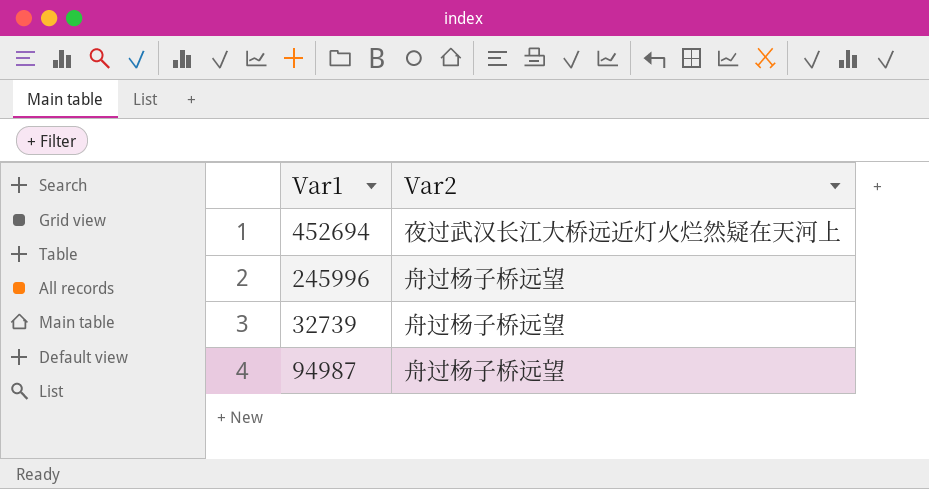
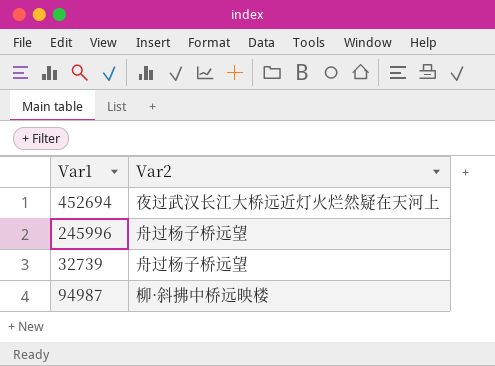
94987 | Var2: 舟过杨子桥远望 -> 柳·斜拂中桥远映楼

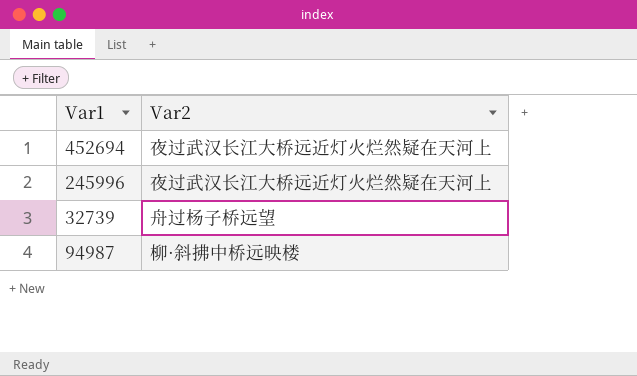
245996 | Var2: 舟过杨子桥远望 -> 夜过武汉长江大桥远近灯火烂然疑在天河上

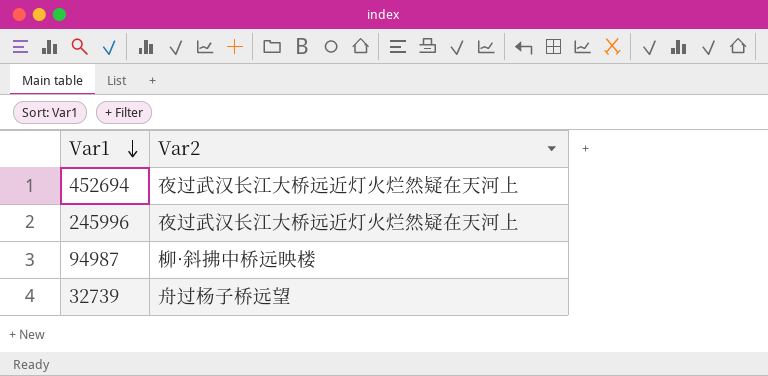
row order: none -> Var1 descending

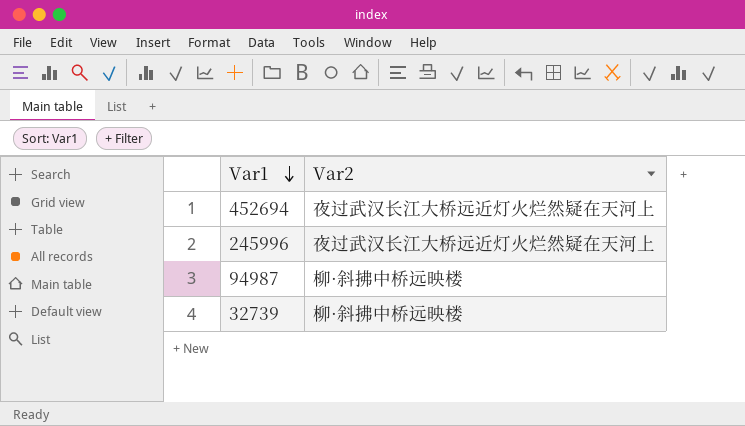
32739 | Var2: 舟过杨子桥远望 -> 柳·斜拂中桥远映楼

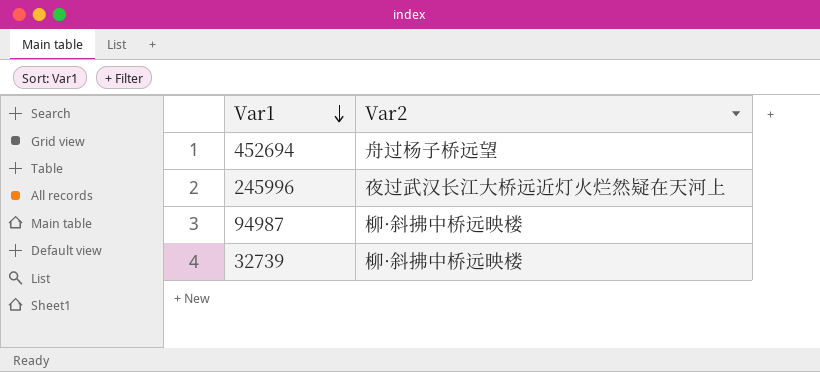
452694 | Var2: 夜过武汉长江大桥远近灯火烂然疑在天河上 -> 舟过杨子桥远望

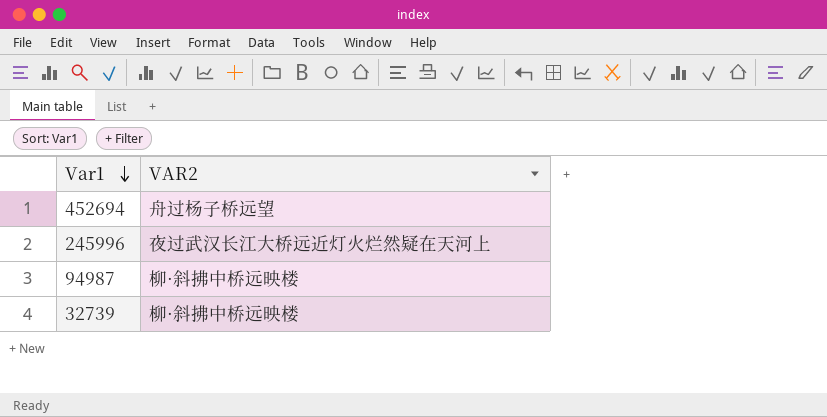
column name: Var2 -> VAR2

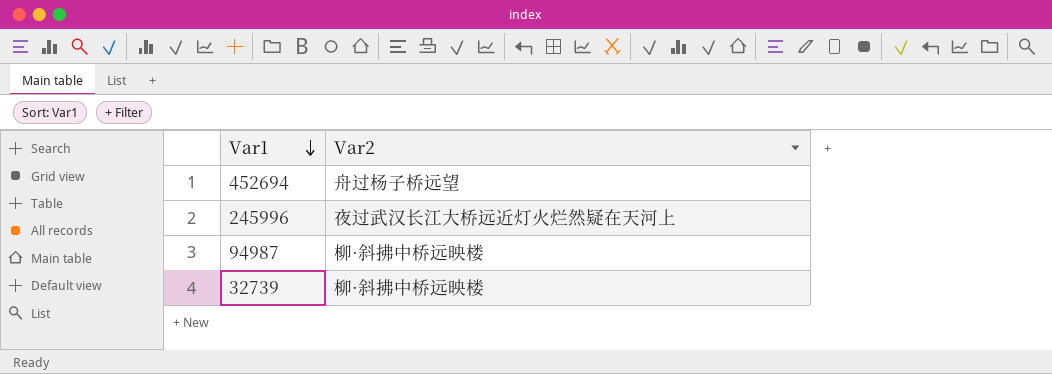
column name: VAR2 -> Var2

